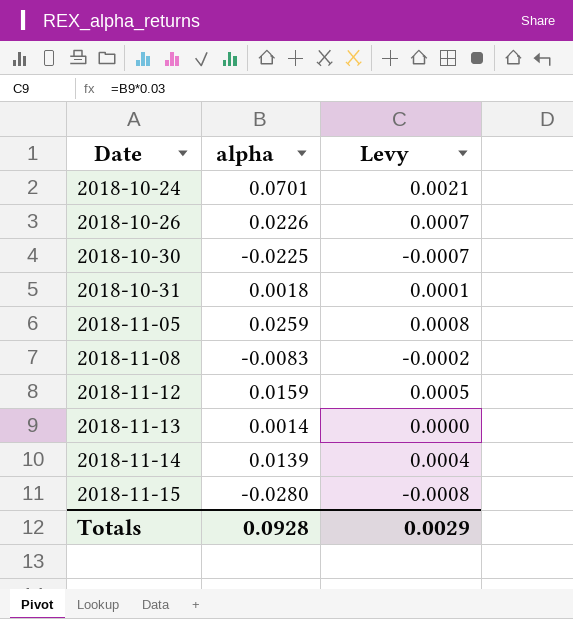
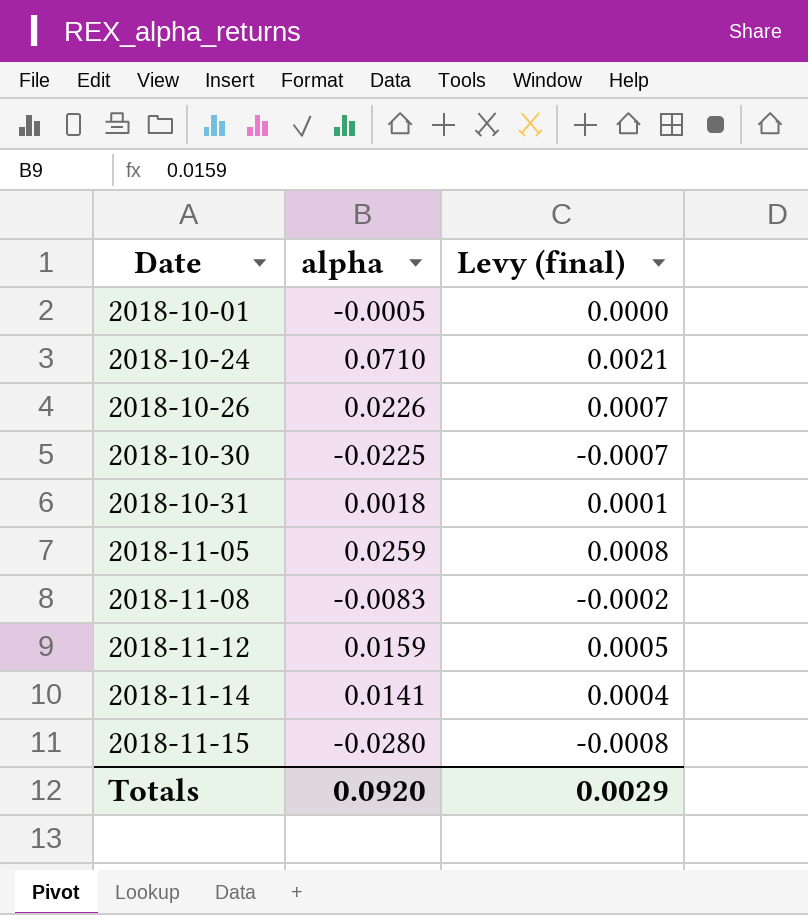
column name: Levy -> Levy (final)
row 2018-11-13: 0.0014 | 0.0000 -> none
row 2018-10-01: none -> -0.0005 | 0.0000
2018-10-24 | alpha: 0.0701 -> 0.0710
2018-11-14 | alpha: 0.0139 -> 0.0141
Totals | alpha: 0.0928 -> 0.0920

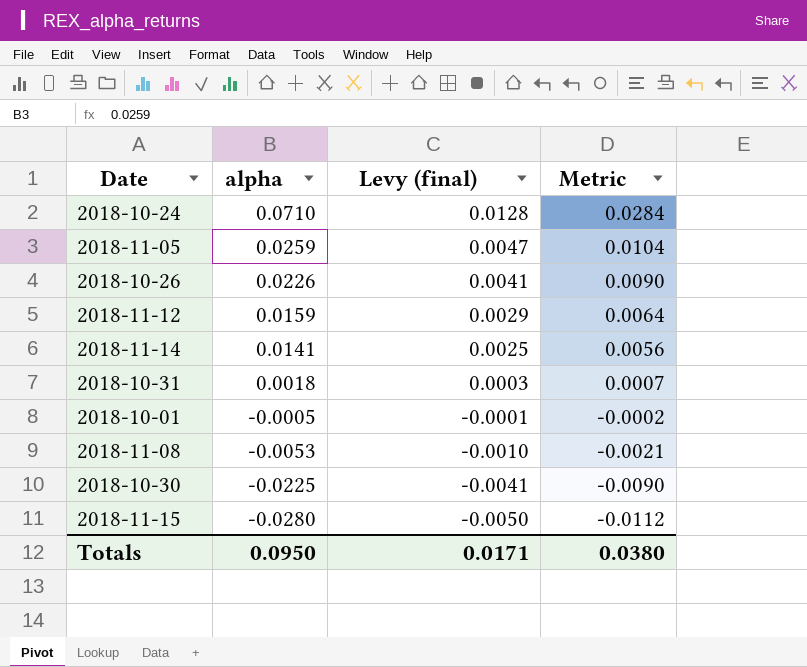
row order: Date ascending -> alpha descending
column Levy (final) | formula: [alpha] * 0.03 -> [alpha] * 0.18
column Metric | formula: none -> [alpha] * 0.4
2018-11-08 | alpha: -0.0083 -> -0.0053
Totals | alpha: 0.0920 -> 0.0950
Totals | Levy (final): 0.0029 -> 0.0171

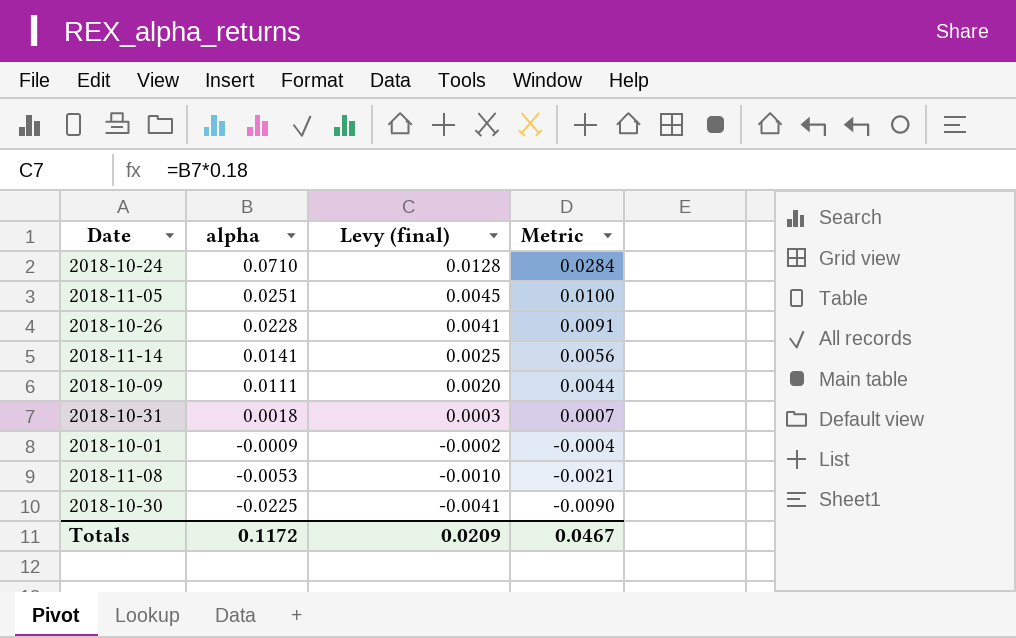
row 2018-11-12: 0.0159 | 0.0029 | 0.0064 -> none
row 2018-11-15: -0.0280 | -0.0050 | -0.0112 -> none
2018-11-05 | alpha: 0.0259 -> 0.0251
2018-11-05 | Levy (final): 0.0047 -> 0.0045
2018-11-05 | Metric: 0.0104 -> 0.0100
2018-10-26 | alpha: 0.0226 -> 0.0228
2018-10-26 | Metric: 0.0090 -> 0.0091
row 2018-10-09: none -> 0.0111 | 0.0020 | 0.0044
2018-10-01 | alpha: -0.0005 -> -0.0009
2018-10-01 | Levy (final): -0.0001 -> -0.0002
2018-10-01 | Metric: -0.0002 -> -0.0004
Totals | alpha: 0.0950 -> 0.1172
Totals | Levy (final): 0.0171 -> 0.0209
Totals | Metric: 0.0380 -> 0.0467

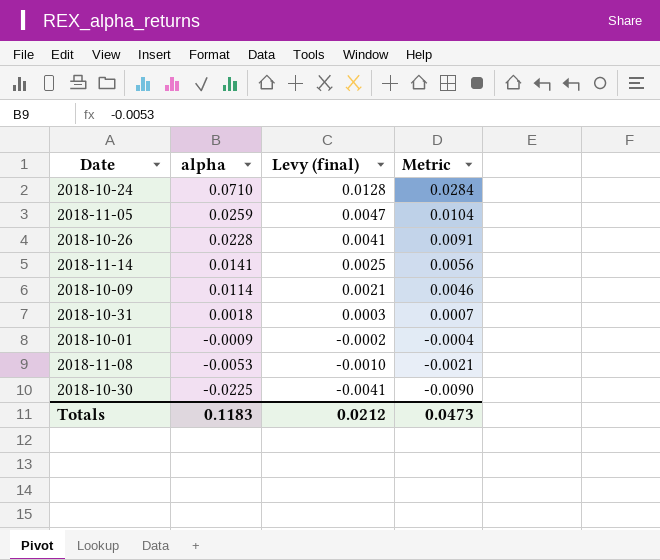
2018-11-05 | alpha: 0.0251 -> 0.0259
2018-11-05 | Levy (final): 0.0045 -> 0.0047
2018-11-05 | Metric: 0.0100 -> 0.0104
2018-10-09 | alpha: 0.0111 -> 0.0114
2018-10-09 | Levy (final): 0.0020 -> 0.0021
2018-10-09 | Metric: 0.0044 -> 0.0046
Totals | alpha: 0.1172 -> 0.1183
Totals | Levy (final): 0.0209 -> 0.0212
Totals | Metric: 0.0467 -> 0.0473

